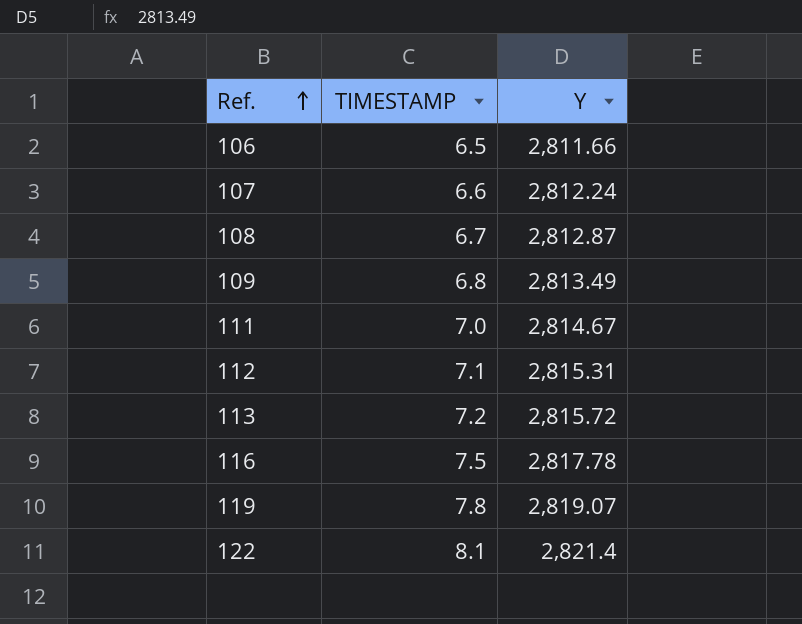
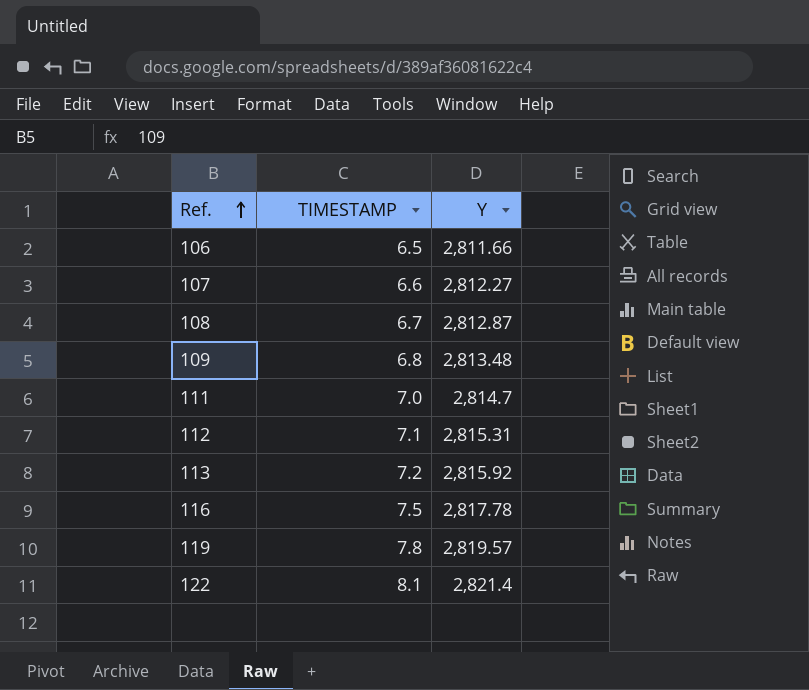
107 | Y: 2,812.24 -> 2,812.27
109 | Y: 2,813.49 -> 2,813.48
111 | Y: 2,814.67 -> 2,814.7
113 | Y: 2,815.72 -> 2,815.92
119 | Y: 2,819.07 -> 2,819.57

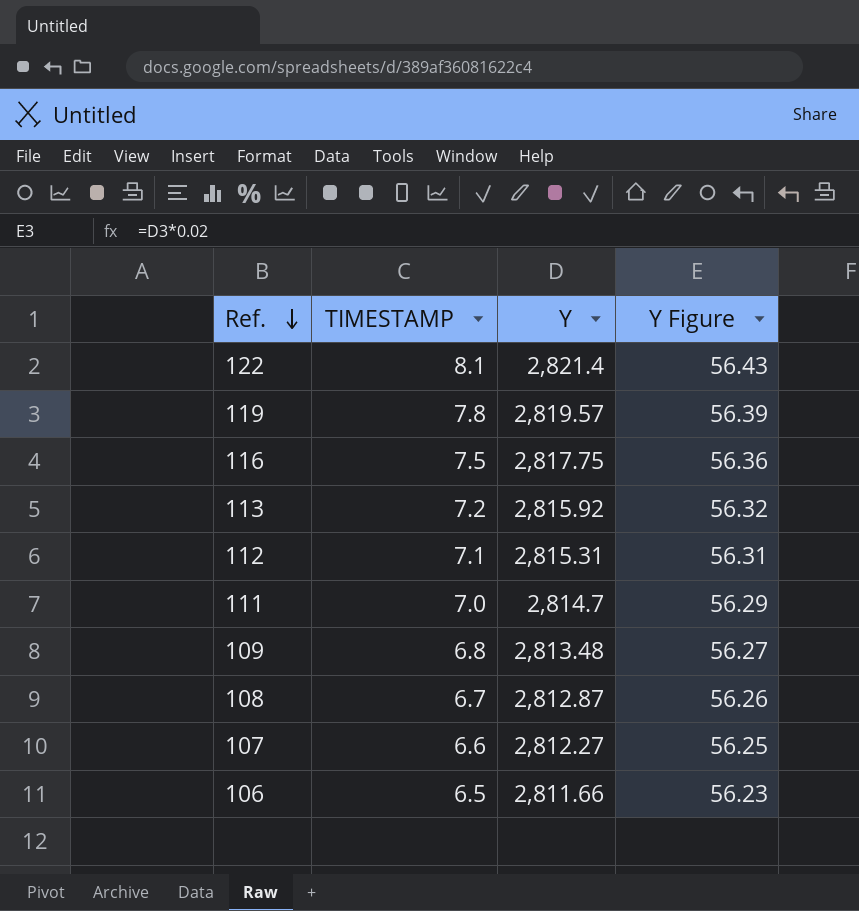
row order: Ref. ascending -> Ref. descending
column Y Figure | formula: none -> [Y] * 0.02
116 | Y: 2,817.78 -> 2,817.75

